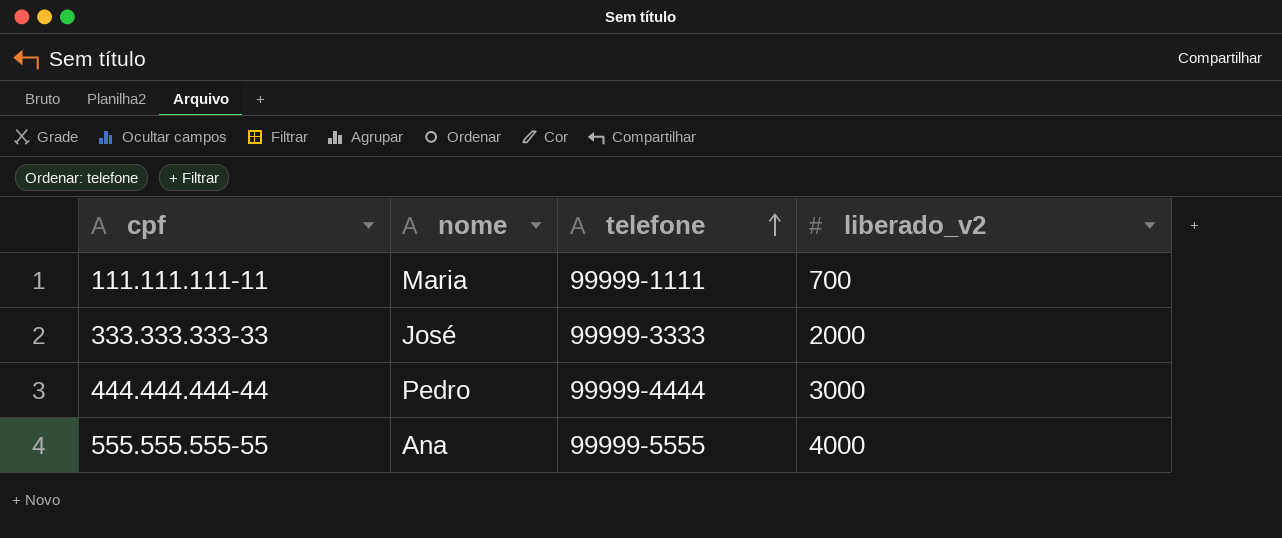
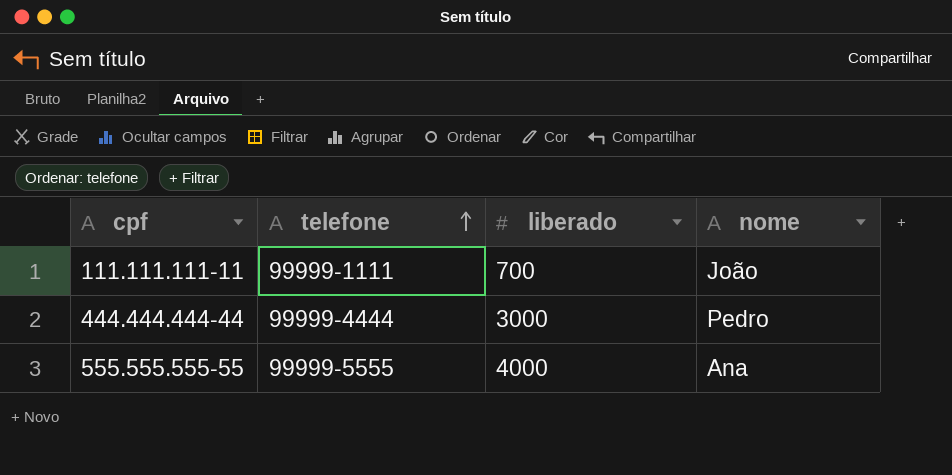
column name: liberado_v2 -> liberado
column nome | position: 2 -> 4
row 333.333.333-33: José | 99999-3333 | 2000 -> none
111.111.111-11 | nome: Maria -> João

